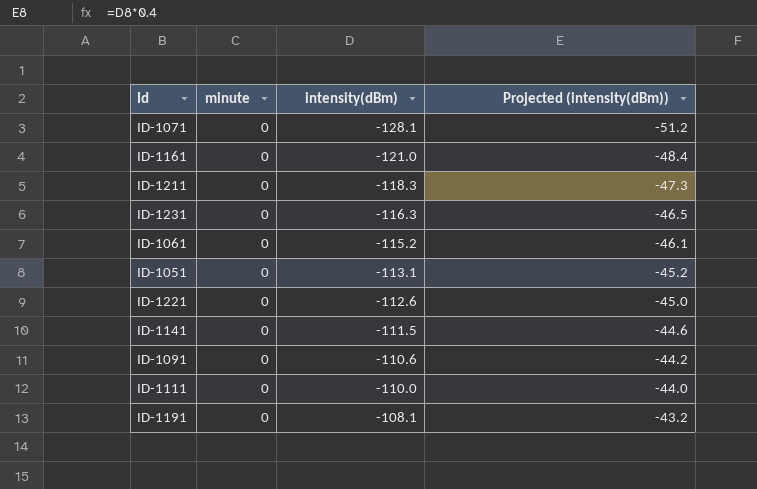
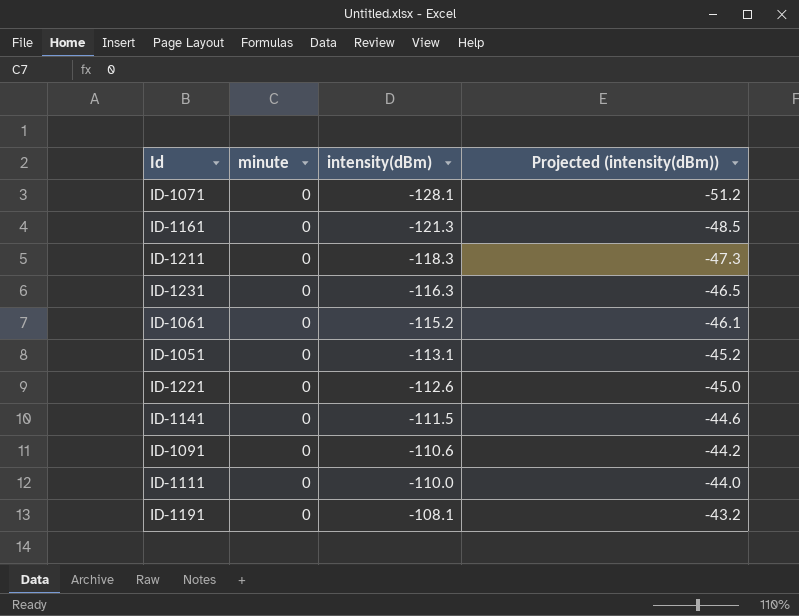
ID-1161 | intensity(dBm): -121.0 -> -121.3
ID-1161 | Projected (intensity(dBm)): -48.4 -> -48.5

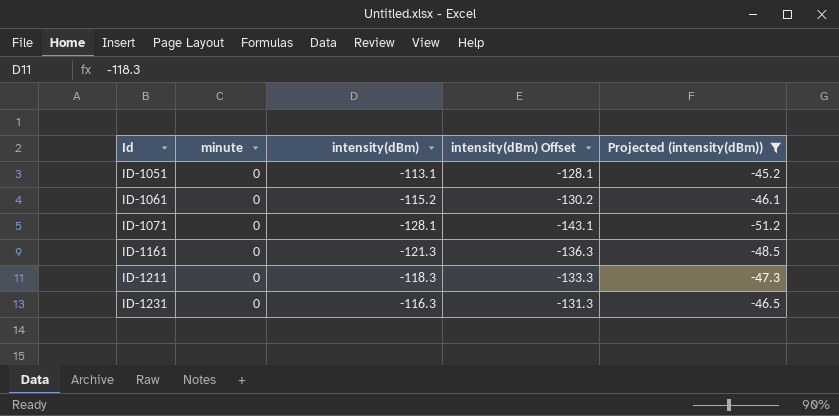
filter: none -> Projected (intensity(dBm)) <= -45.2
row order: intensity(dBm) ascending -> Id ascending
column intensity(dBm) Offset | formula: none -> [intensity(dBm)] - 15

